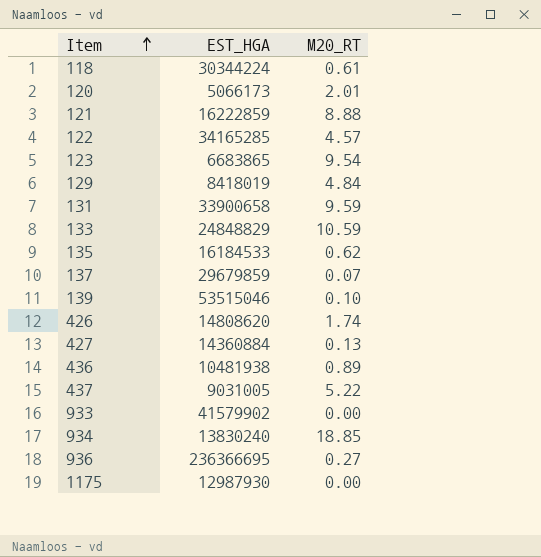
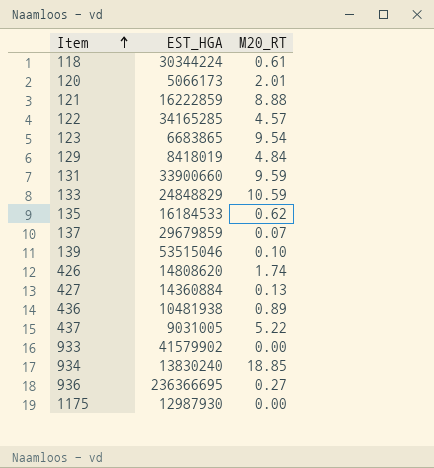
131 | EST_HGA: 33900658 -> 33900660

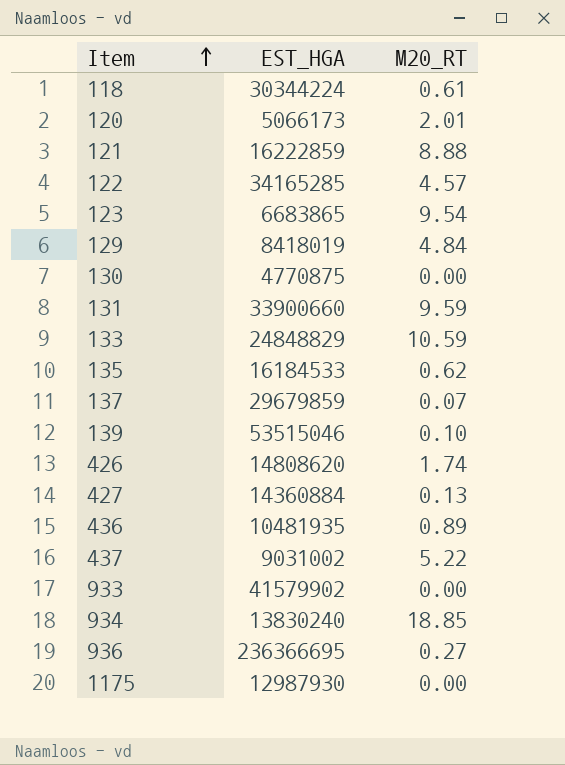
row 130: none -> 4770875 | 0.00
436 | EST_HGA: 10481938 -> 10481935
437 | EST_HGA: 9031005 -> 9031002

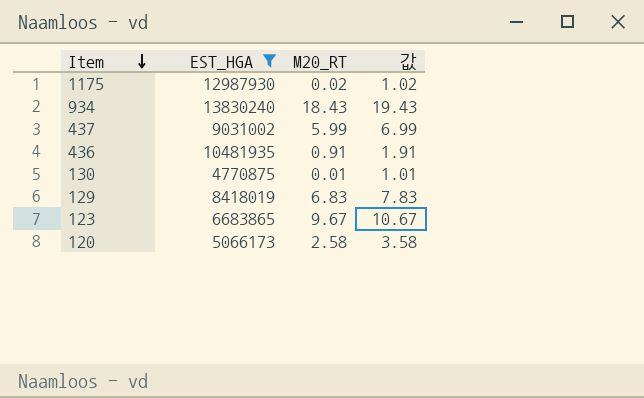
filter: none -> EST_HGA <= 13830240
row order: Item ascending -> Item descending
column 값 | formula: none -> [M20_RT] + 1
1175 | M20_RT: 0.00 -> 0.02
934 | M20_RT: 18.85 -> 18.43
437 | M20_RT: 5.22 -> 5.99
436 | M20_RT: 0.89 -> 0.91
130 | M20_RT: 0.00 -> 0.01
129 | M20_RT: 4.84 -> 6.83
123 | M20_RT: 9.54 -> 9.67
120 | M20_RT: 2.01 -> 2.58

